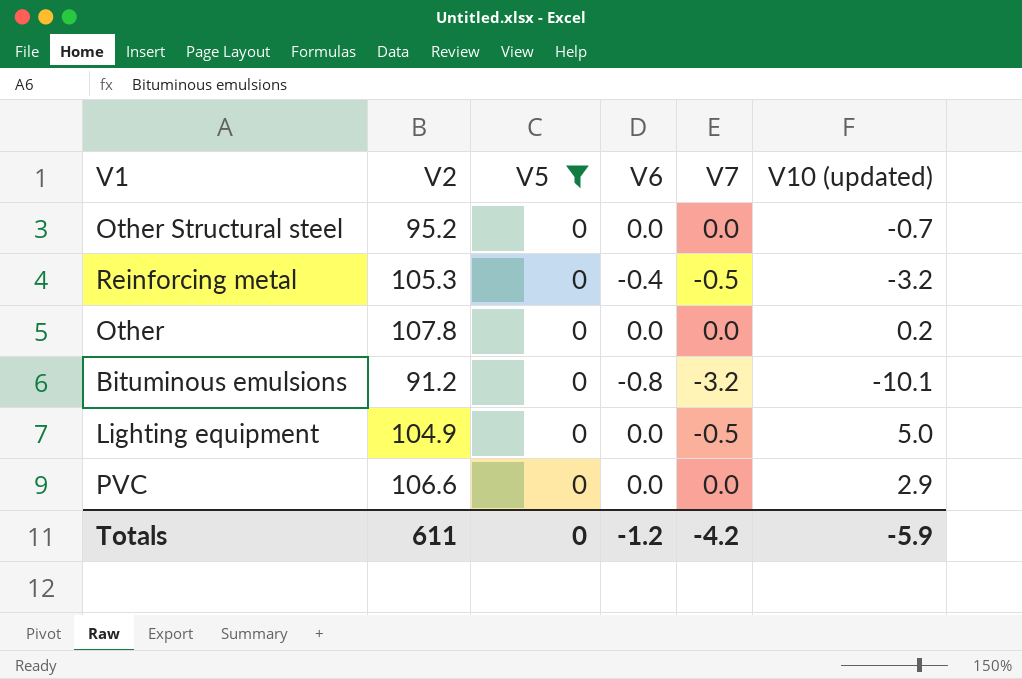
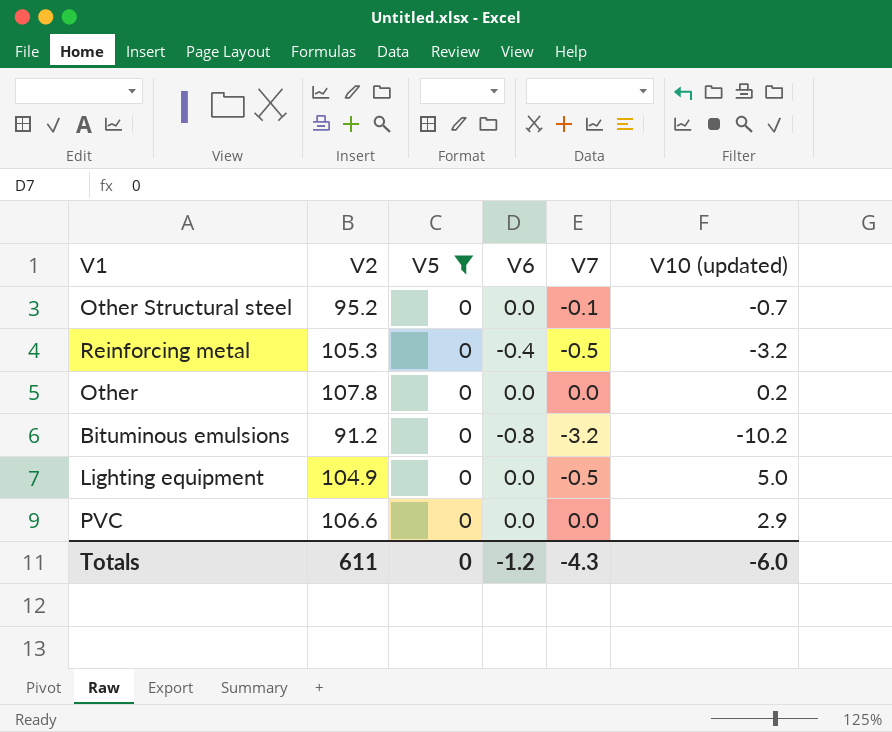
Other Structural steel | V7: 0.0 -> -0.1
Bituminous emulsions | V10 (updated): -10.1 -> -10.2
Totals | V7: -4.2 -> -4.3
Totals | V10 (updated): -5.9 -> -6.0

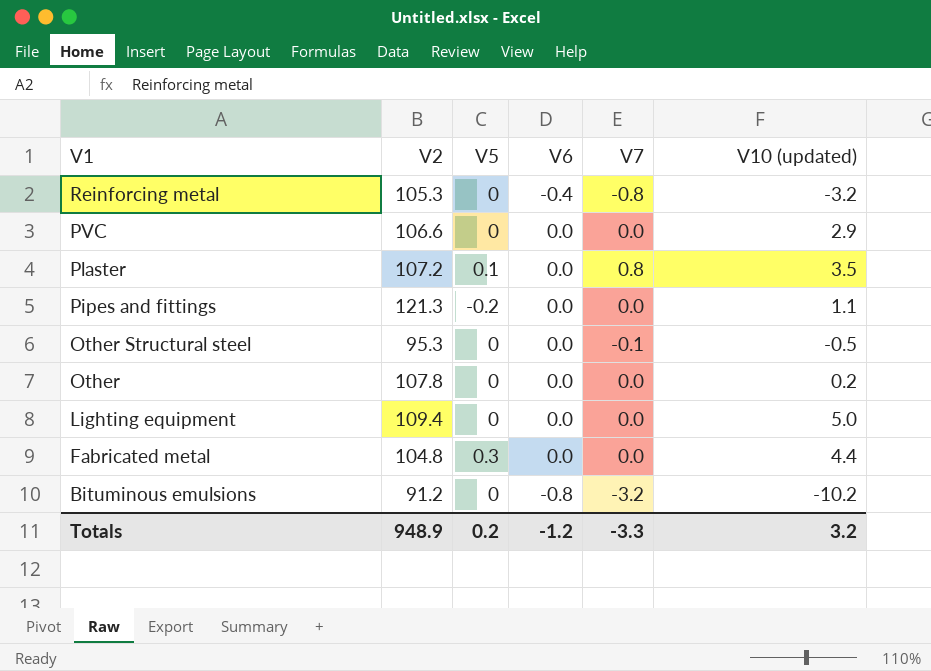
filter: V5 = 0 -> none
row order: none -> V1 descending
Reinforcing metal | V7: -0.5 -> -0.8
Other Structural steel | V2: 95.2 -> 95.3
Other Structural steel | V10 (updated): -0.7 -> -0.5
Lighting equipment | V2: 104.9 -> 109.4
Lighting equipment | V7: -0.5 -> 0.0
Totals | V2: 611 -> 948.9
Totals | V5: 0 -> 0.2
Totals | V7: -4.3 -> -3.3
Totals | V10 (updated): -6.0 -> 3.2

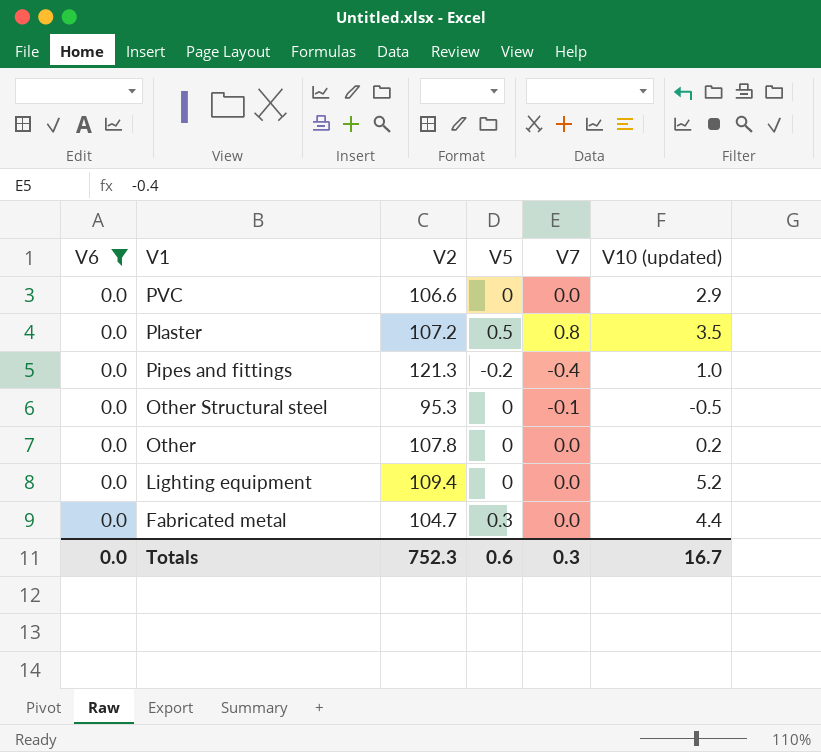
filter: none -> V6 = 0.0
column V6 | position: 4 -> 1
Plaster | V5: 0.1 -> 0.5
Pipes and fittings | V7: 0.0 -> -0.4
Pipes and fittings | V10 (updated): 1.1 -> 1.0
Lighting equipment | V10 (updated): 5.0 -> 5.2
Fabricated metal | V2: 104.8 -> 104.7
Totals | V6: -1.2 -> 0.0
Totals | V2: 948.9 -> 752.3
Totals | V5: 0.2 -> 0.6
Totals | V7: -3.3 -> 0.3
Totals | V10 (updated): 3.2 -> 16.7

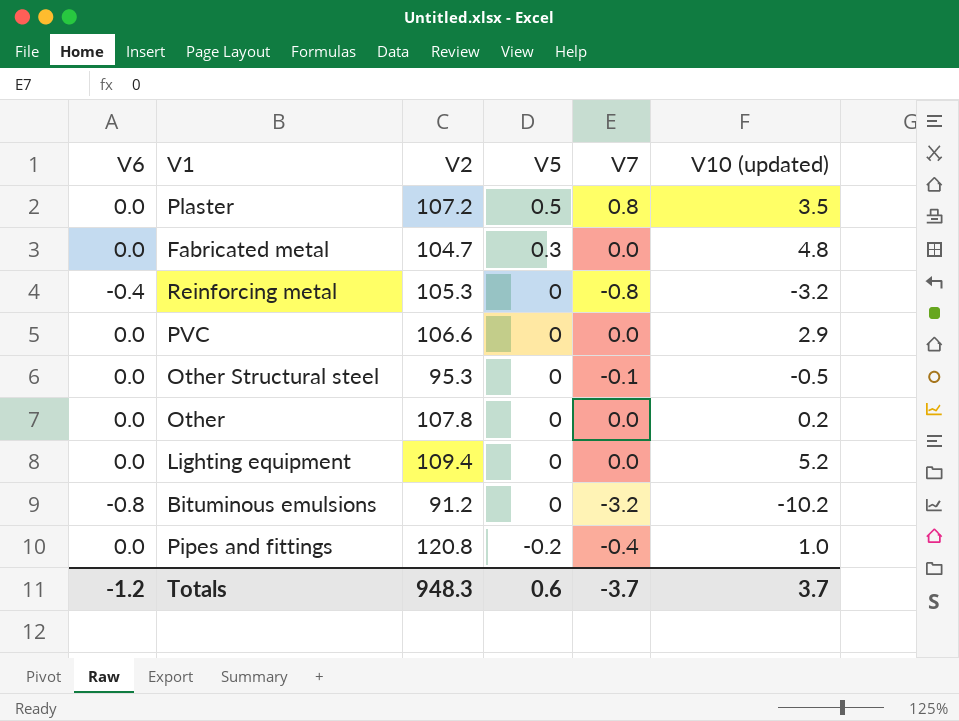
filter: V6 = 0.0 -> none
row order: V1 descending -> V5 descending
Fabricated metal | V10 (updated): 4.4 -> 4.8
Pipes and fittings | V2: 121.3 -> 120.8
Totals | V6: 0.0 -> -1.2
Totals | V2: 752.3 -> 948.3
Totals | V7: 0.3 -> -3.7
Totals | V10 (updated): 16.7 -> 3.7

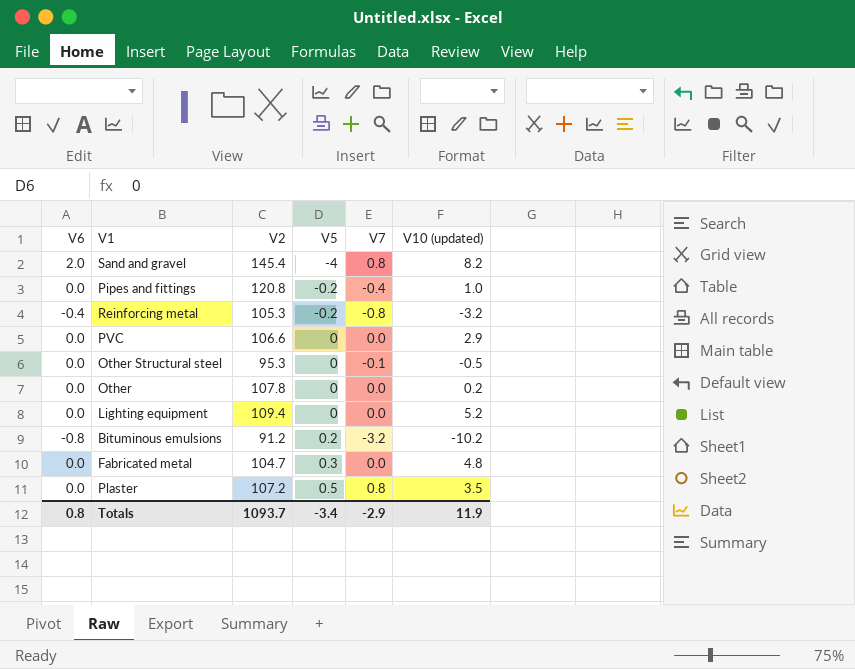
row order: V5 descending -> V5 ascending
row Sand and gravel: none -> 2.0 | 145.4 | -4 | 0.8 | 8.2
Reinforcing metal | V5: 0 -> -0.2
Bituminous emulsions | V5: 0 -> 0.2
Totals | V6: -1.2 -> 0.8
Totals | V2: 948.3 -> 1093.7
Totals | V5: 0.6 -> -3.4
Totals | V7: -3.7 -> -2.9
Totals | V10 (updated): 3.7 -> 11.9

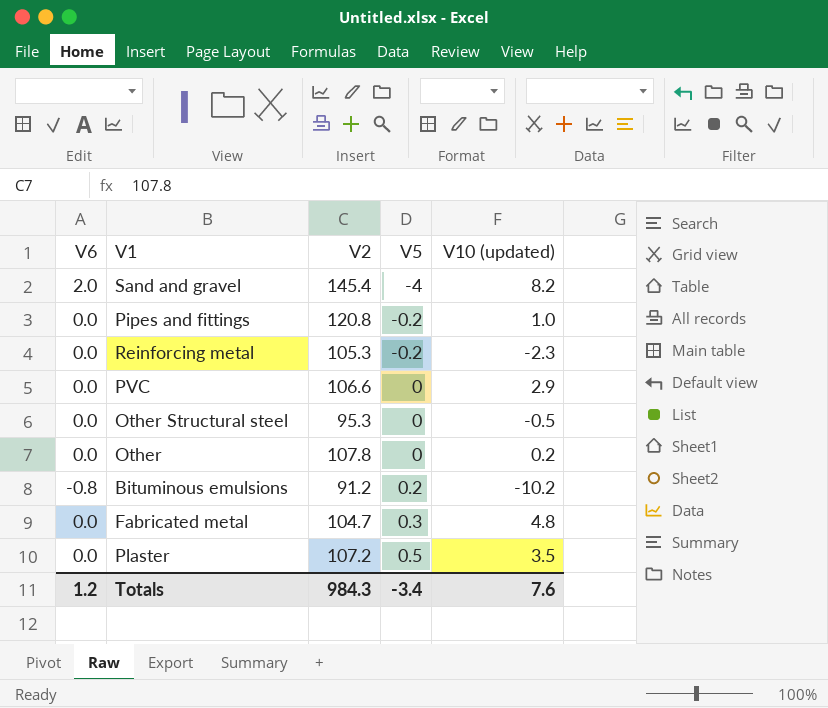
column V7 | position: 5 -> none
row Lighting equipment: 0.0 | 109.4 | 0 | 0.0 | 5.2 -> none
Reinforcing metal | V6: -0.4 -> 0.0
Reinforcing metal | V10 (updated): -3.2 -> -2.3
Totals | V6: 0.8 -> 1.2
Totals | V2: 1093.7 -> 984.3
Totals | V10 (updated): 11.9 -> 7.6

